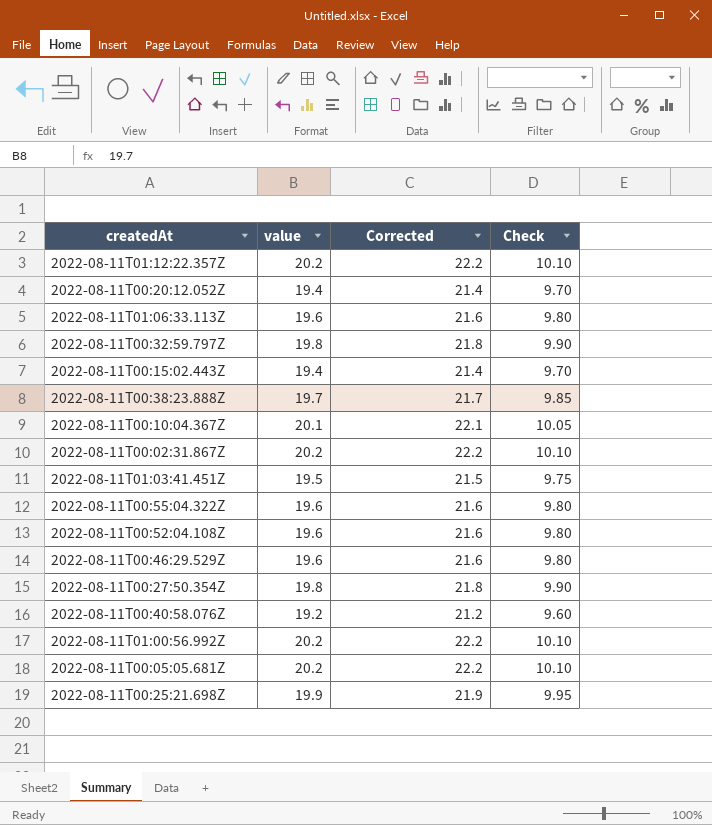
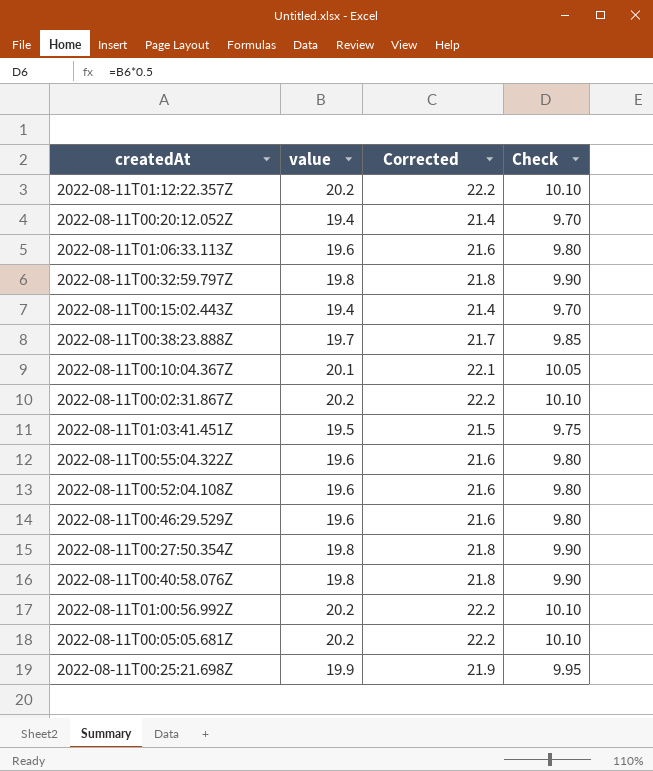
2022-08-11T00:40:58.076Z | value: 19.2 -> 19.8
2022-08-11T00:40:58.076Z | Corrected: 21.2 -> 21.8
2022-08-11T00:40:58.076Z | Check: 9.60 -> 9.90

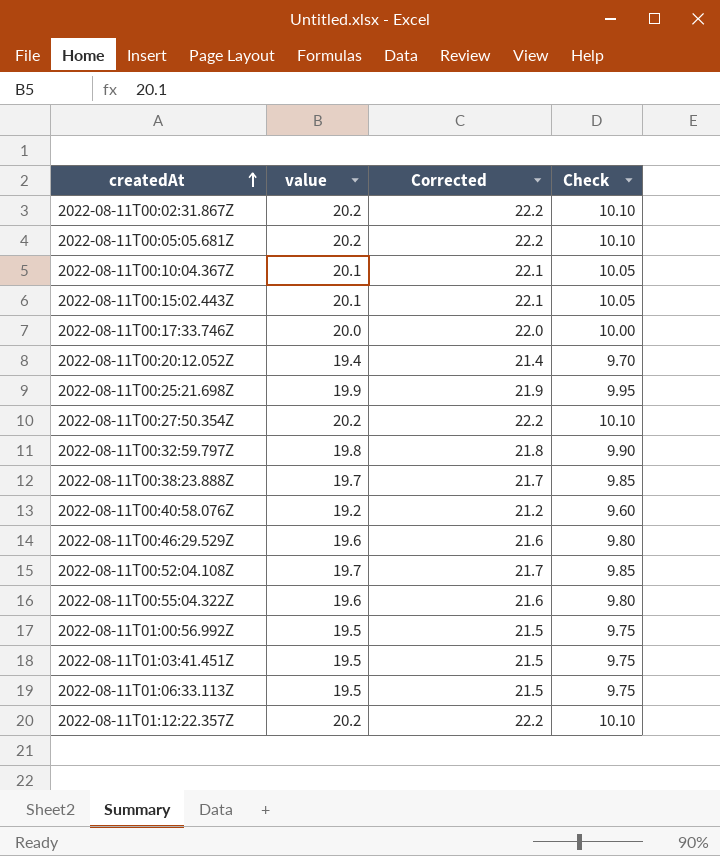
row order: none -> createdAt ascending
2022-08-11T00:15:02.443Z | value: 19.4 -> 20.1
2022-08-11T00:15:02.443Z | Corrected: 21.4 -> 22.1
2022-08-11T00:15:02.443Z | Check: 9.70 -> 10.05
row 2022-08-11T00:17:33.746Z: none -> 20.0 | 22.0 | 10.00
2022-08-11T00:27:50.354Z | value: 19.8 -> 20.2
2022-08-11T00:27:50.354Z | Corrected: 21.8 -> 22.2
2022-08-11T00:27:50.354Z | Check: 9.90 -> 10.10
2022-08-11T00:40:58.076Z | value: 19.8 -> 19.2
2022-08-11T00:40:58.076Z | Corrected: 21.8 -> 21.2
2022-08-11T00:40:58.076Z | Check: 9.90 -> 9.60
2022-08-11T00:52:04.108Z | value: 19.6 -> 19.7
2022-08-11T00:52:04.108Z | Corrected: 21.6 -> 21.7
2022-08-11T00:52:04.108Z | Check: 9.80 -> 9.85
2022-08-11T01:00:56.992Z | value: 20.2 -> 19.5
2022-08-11T01:00:56.992Z | Corrected: 22.2 -> 21.5
2022-08-11T01:00:56.992Z | Check: 10.10 -> 9.75
2022-08-11T01:06:33.113Z | value: 19.6 -> 19.5
2022-08-11T01:06:33.113Z | Corrected: 21.6 -> 21.5
2022-08-11T01:06:33.113Z | Check: 9.80 -> 9.75

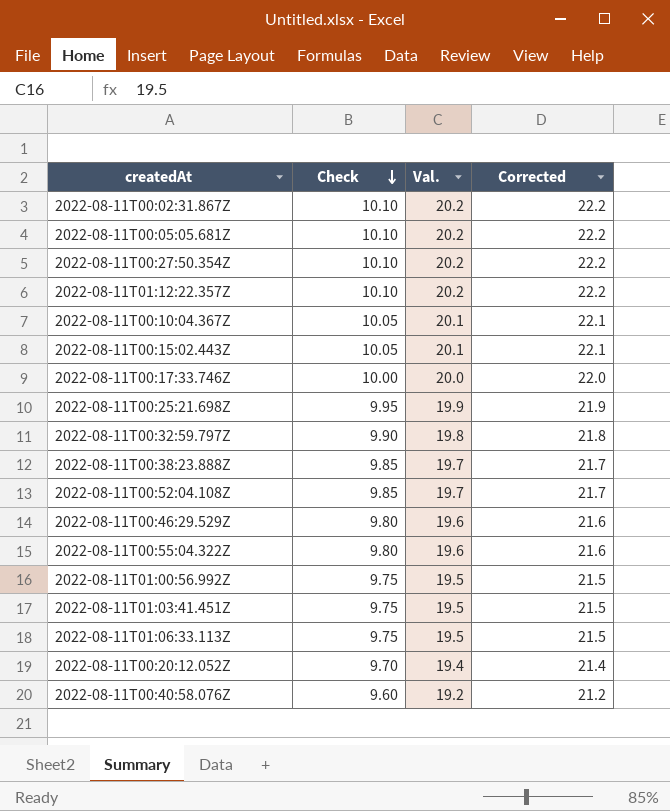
row order: createdAt ascending -> Check descending
column Check | position: 4 -> 2
column name: value -> Val.

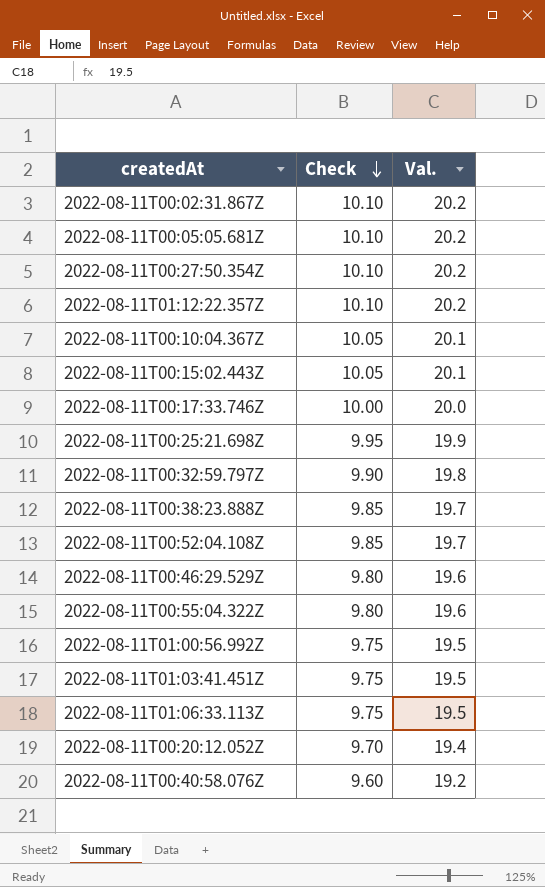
column Corrected | formula: [Val.] + 2 -> none

